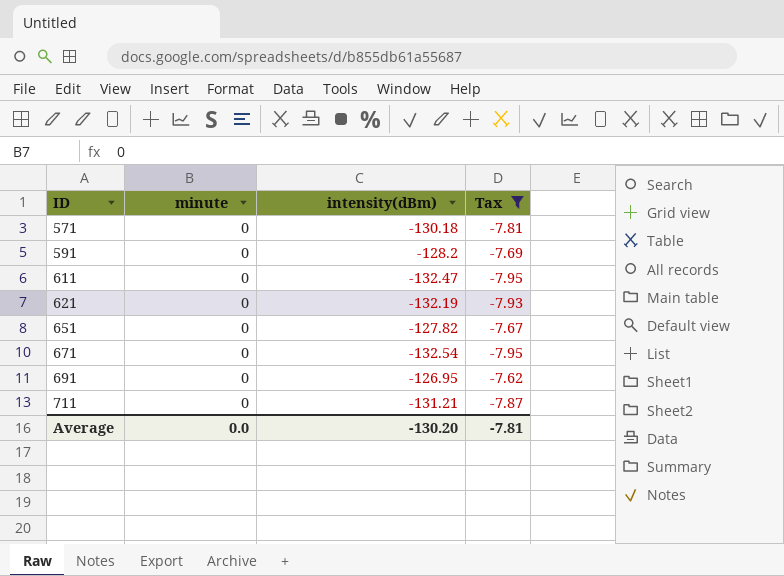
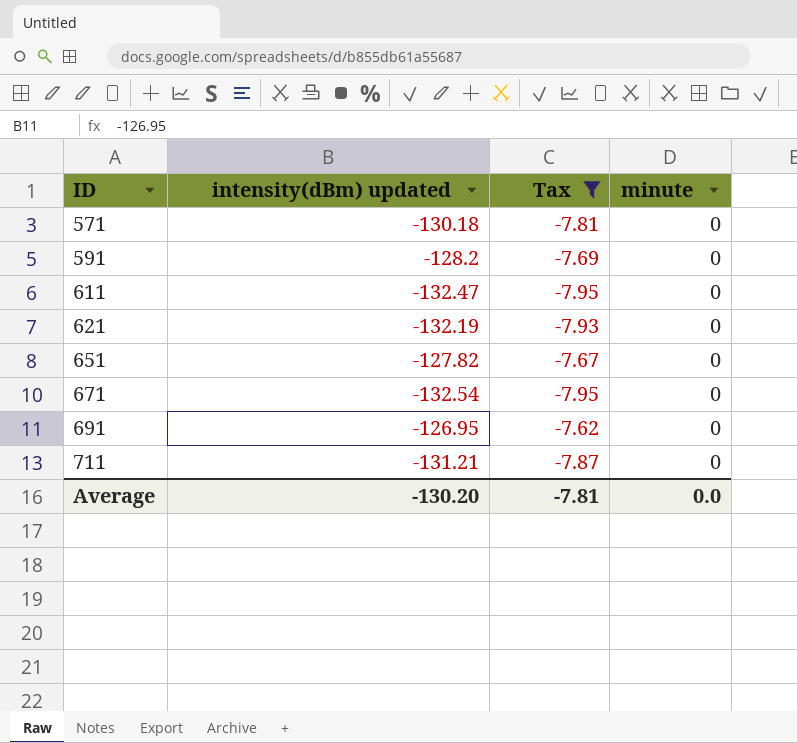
column name: intensity(dBm) -> intensity(dBm) updated
column minute | position: 2 -> 4

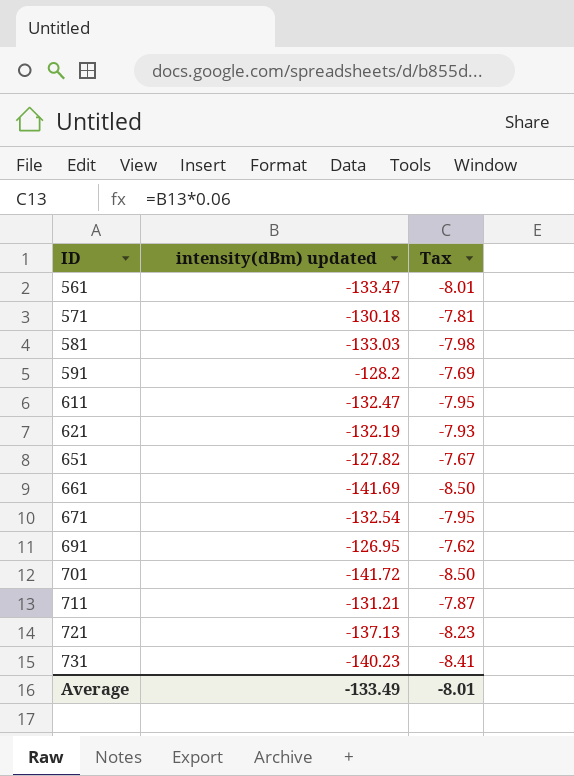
filter: Tax >= -7.95 -> none
column minute | position: 4 -> none
Average | intensity(dBm) updated: -130.20 -> -133.49
Average | Tax: -7.81 -> -8.01

